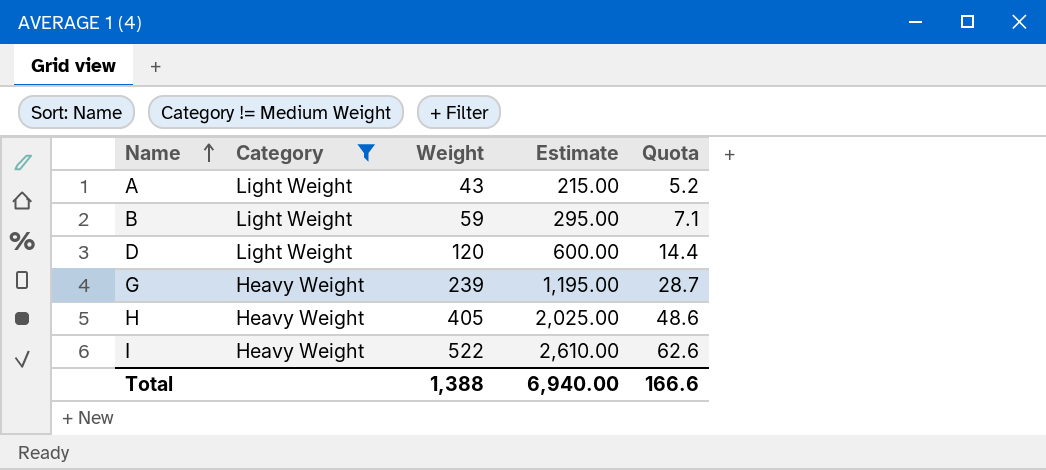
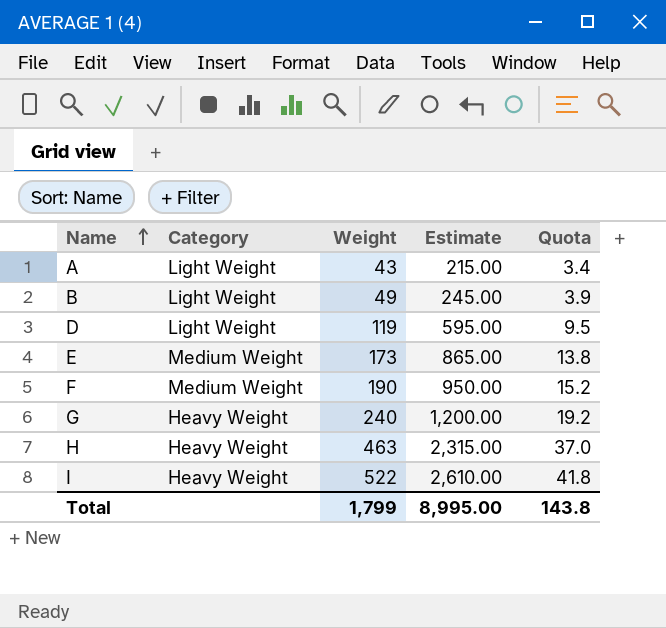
filter: Category != Medium Weight -> none
column Quota | formula: [Weight] * 0.12 -> [Weight] * 0.08
B | Weight: 59 -> 49
B | Estimate: 295.00 -> 245.00
D | Weight: 120 -> 119
D | Estimate: 600.00 -> 595.00
G | Weight: 239 -> 240
G | Estimate: 1,195.00 -> 1,200.00
H | Weight: 405 -> 463
H | Estimate: 2,025.00 -> 2,315.00
Total | Weight: 1,388 -> 1,799
Total | Estimate: 6,940.00 -> 8,995.00
Total | Quota: 166.6 -> 143.8

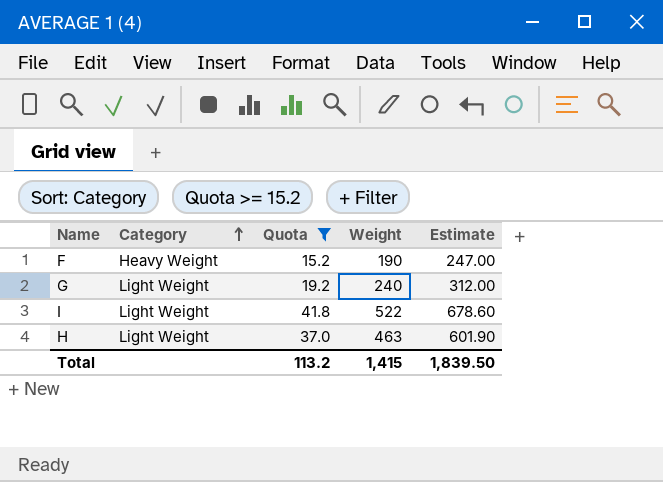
filter: none -> Quota >= 15.2
row order: Name ascending -> Category ascending
column Quota | position: 5 -> 3
column Estimate | formula: [Weight] * 5 -> [Weight] * 1.3
F | Category: Medium Weight -> Heavy Weight
G | Category: Heavy Weight -> Light Weight
I | Category: Heavy Weight -> Light Weight
H | Category: Heavy Weight -> Light Weight
Total | Quota: 143.8 -> 113.2
Total | Weight: 1,799 -> 1,415
Total | Estimate: 8,995.00 -> 1,839.50

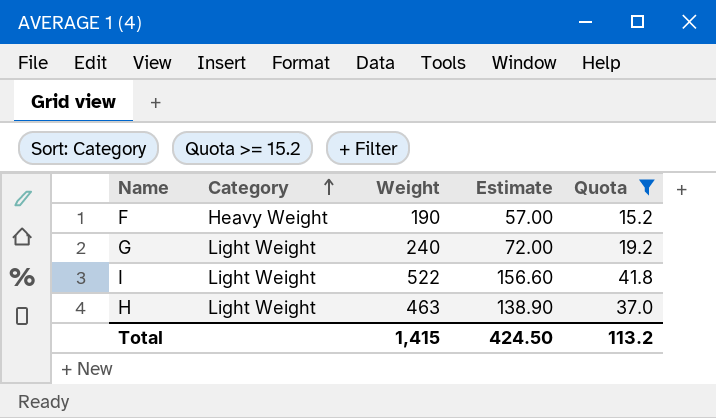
column Estimate | formula: [Weight] * 1.3 -> [Weight] * 0.3
column Quota | position: 3 -> 5
Total | Estimate: 1,839.50 -> 424.50

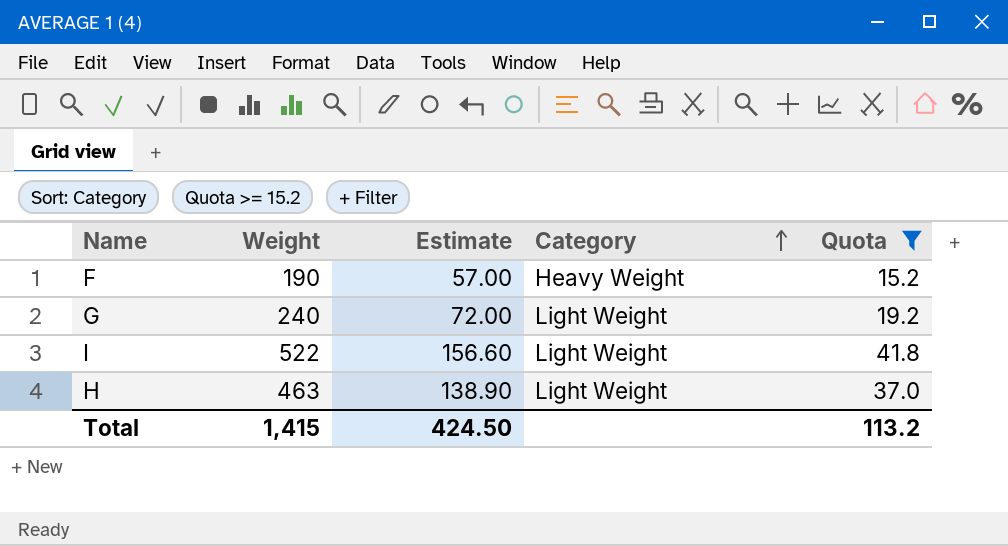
column Category | position: 2 -> 4

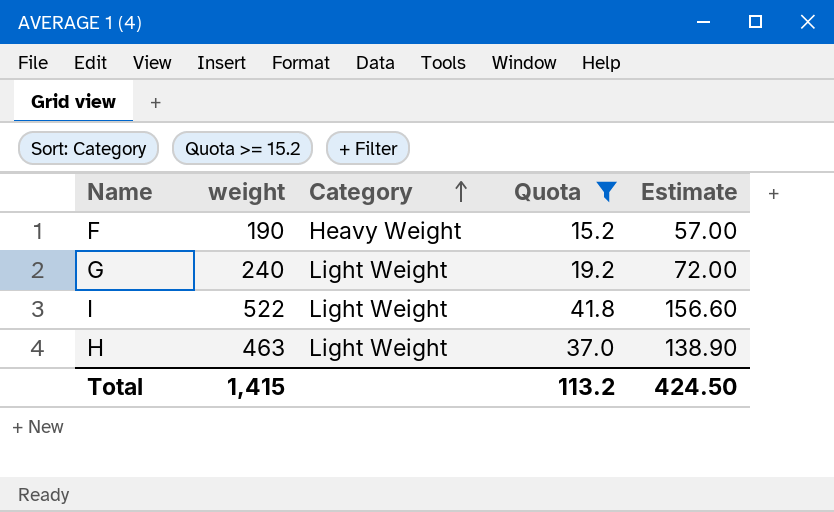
column name: Weight -> weight
column Estimate | position: 3 -> 5

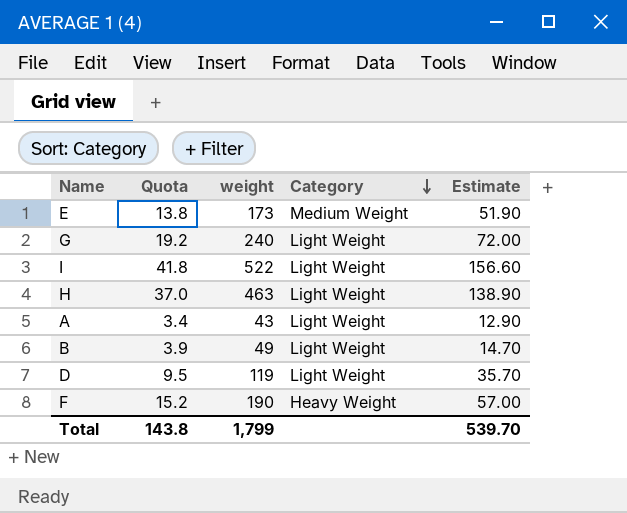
filter: Quota >= 15.2 -> none
row order: Category ascending -> Category descending
column Quota | position: 4 -> 2
Total | Quota: 113.2 -> 143.8
Total | weight: 1,415 -> 1,799
Total | Estimate: 424.50 -> 539.70

